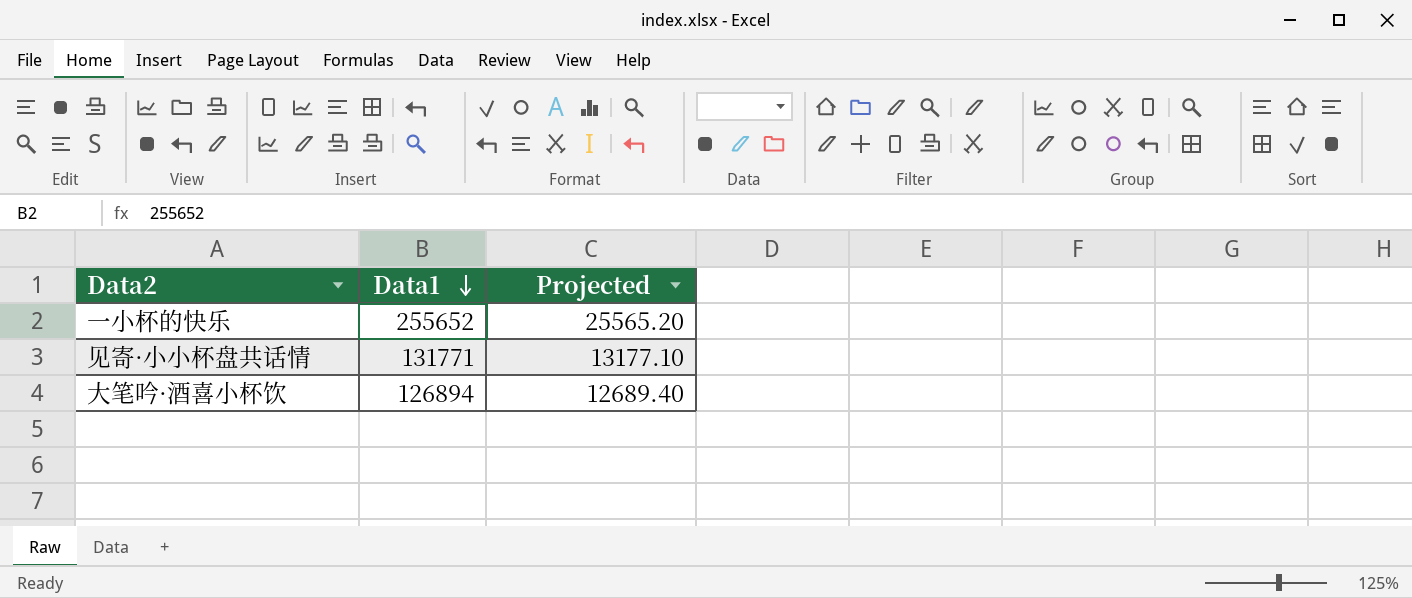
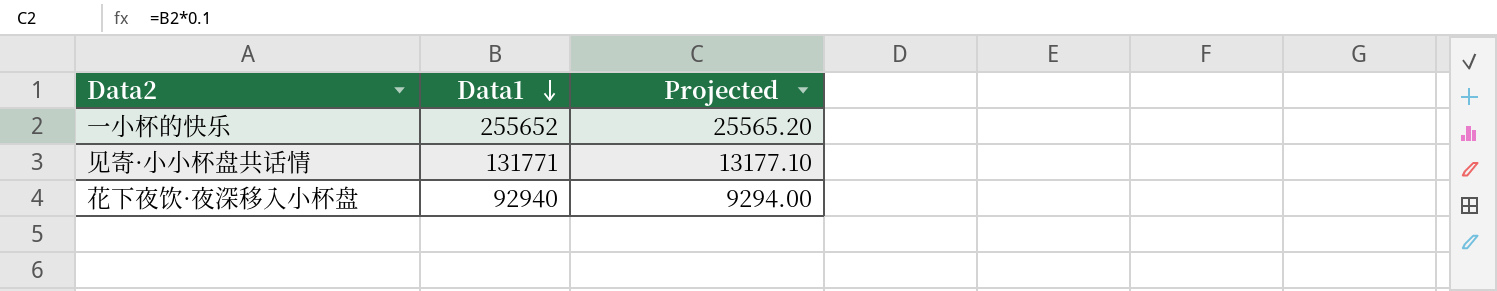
row 大笔吟·酒喜小杯饮: 126894 | 12689.40 -> none
row 花下夜饮·夜深移入小杯盘: none -> 92940 | 9294.00

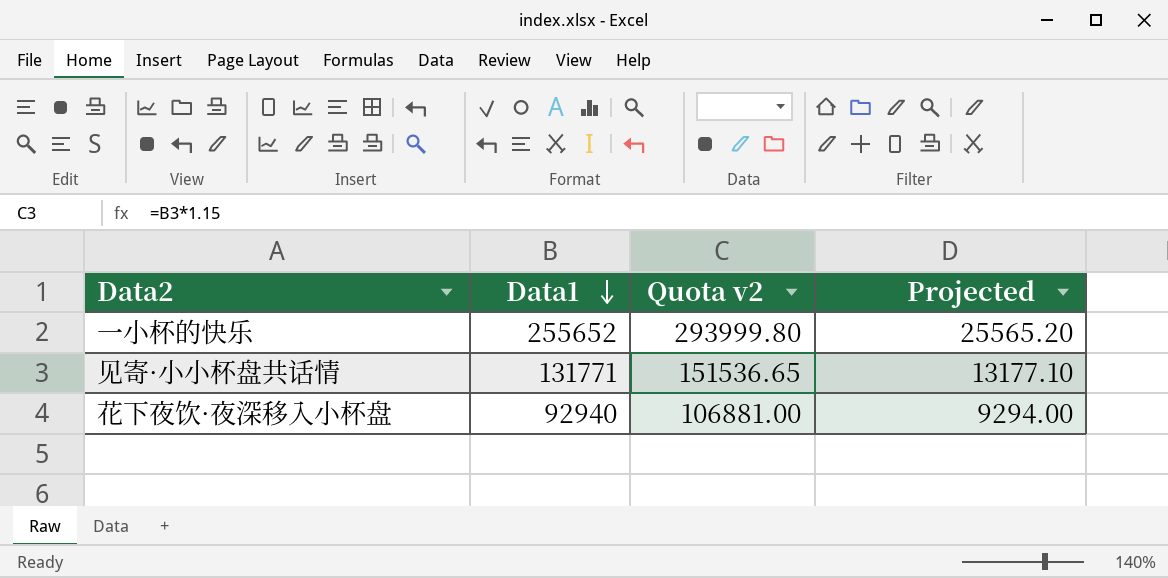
column Quota v2 | formula: none -> [Data1] * 1.15

